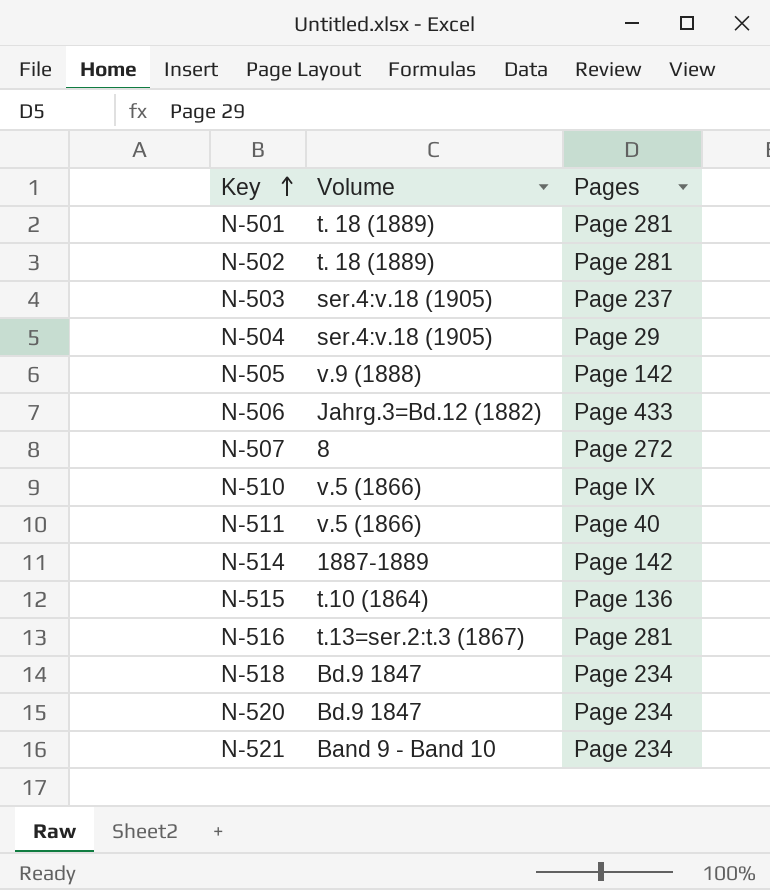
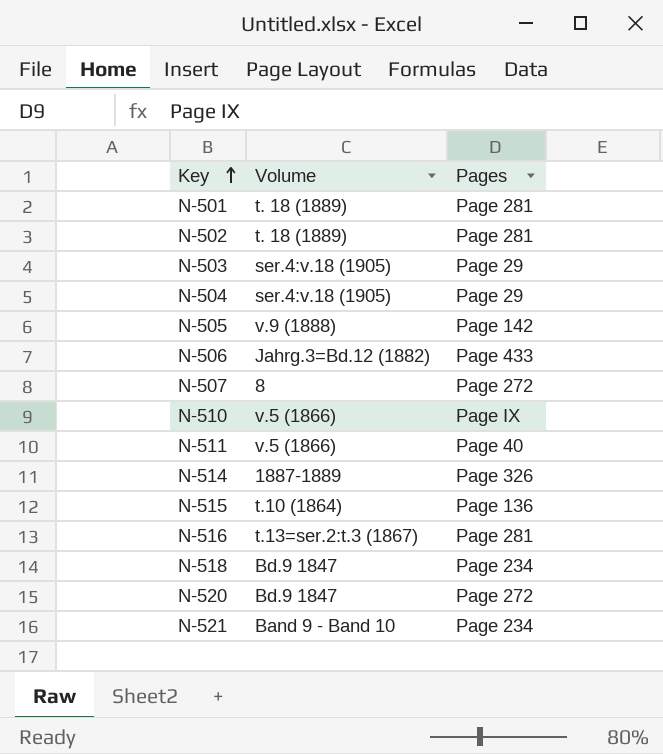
N-503 | Pages: Page 237 -> Page 29
N-514 | Pages: Page 142 -> Page 326
N-520 | Pages: Page 234 -> Page 272

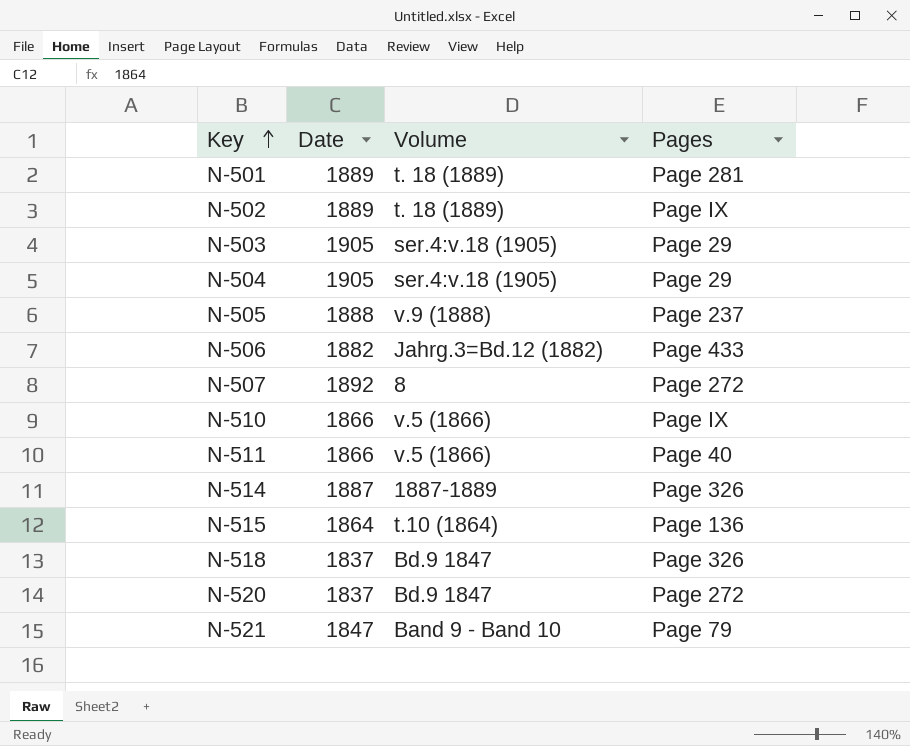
column Date | position: none -> 2
row N-516: t.13=ser.2:t.3 (1867) | Page 281 -> none
N-502 | Pages: Page 281 -> Page IX
N-505 | Pages: Page 142 -> Page 237
N-518 | Pages: Page 234 -> Page 326
N-521 | Pages: Page 234 -> Page 79

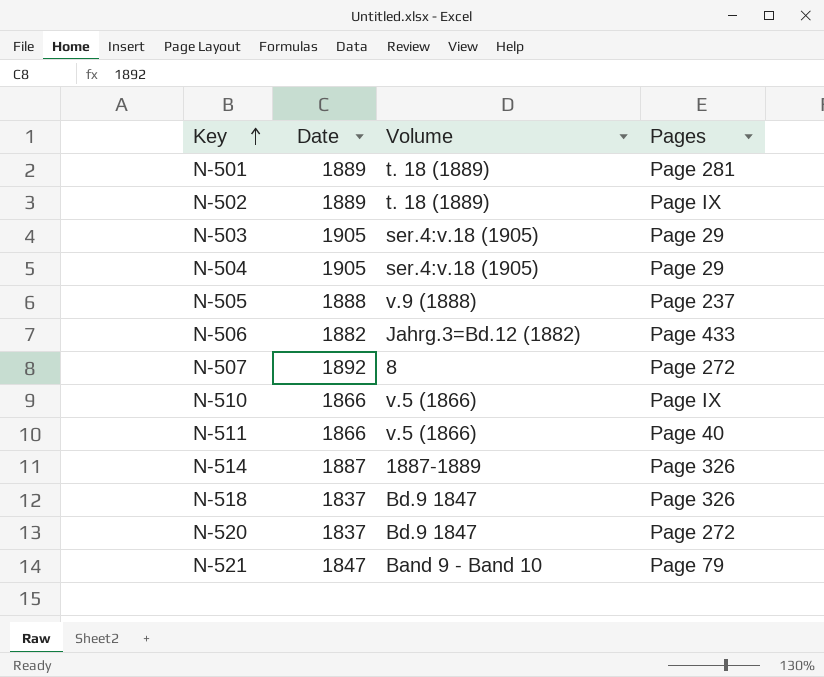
row N-515: 1864 | t.10 (1864) | Page 136 -> none

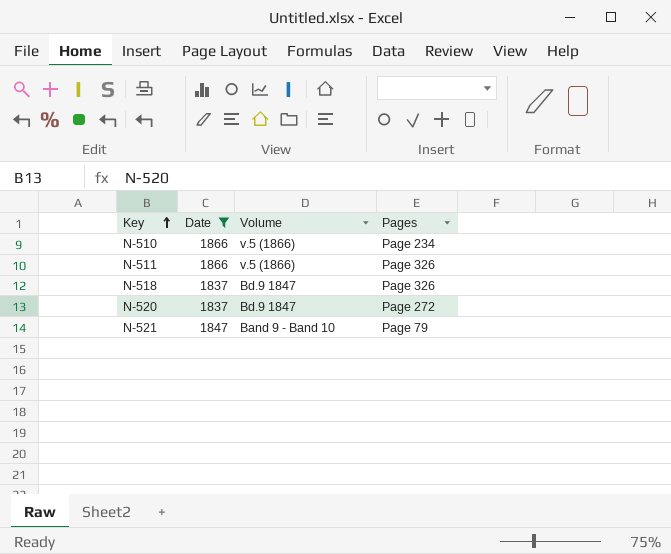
filter: none -> Date <= 1866
N-510 | Pages: Page IX -> Page 234
N-511 | Pages: Page 40 -> Page 326

